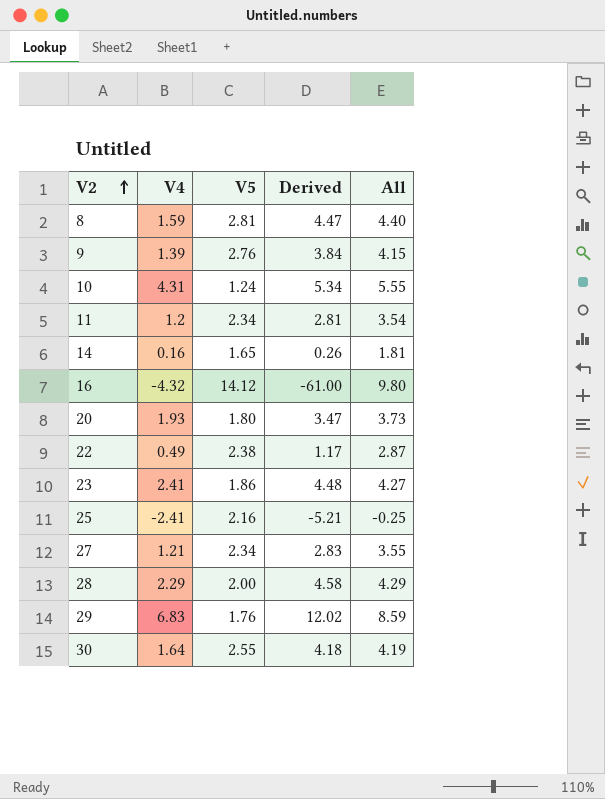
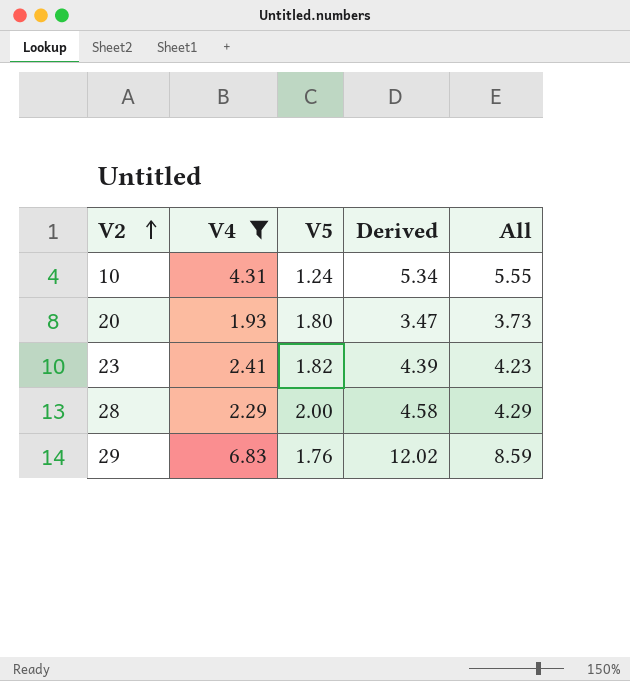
filter: none -> V4 >= 1.93
23 | V5: 1.86 -> 1.82
23 | Derived: 4.48 -> 4.39
23 | All: 4.27 -> 4.23

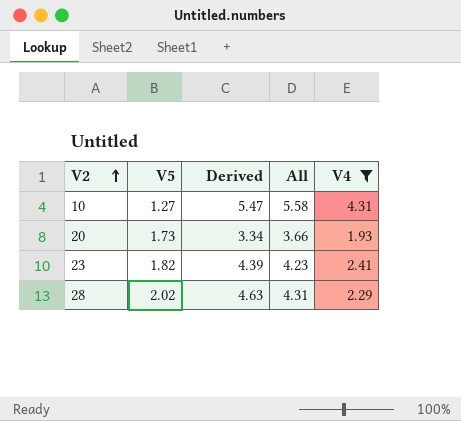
column V4 | position: 2 -> 5
row 29: 6.83 | 1.76 | 12.02 | 8.59 -> none
10 | V5: 1.24 -> 1.27
10 | Derived: 5.34 -> 5.47
10 | All: 5.55 -> 5.58
20 | V5: 1.80 -> 1.73
20 | Derived: 3.47 -> 3.34
20 | All: 3.73 -> 3.66
28 | V5: 2.00 -> 2.02
28 | Derived: 4.58 -> 4.63
28 | All: 4.29 -> 4.31

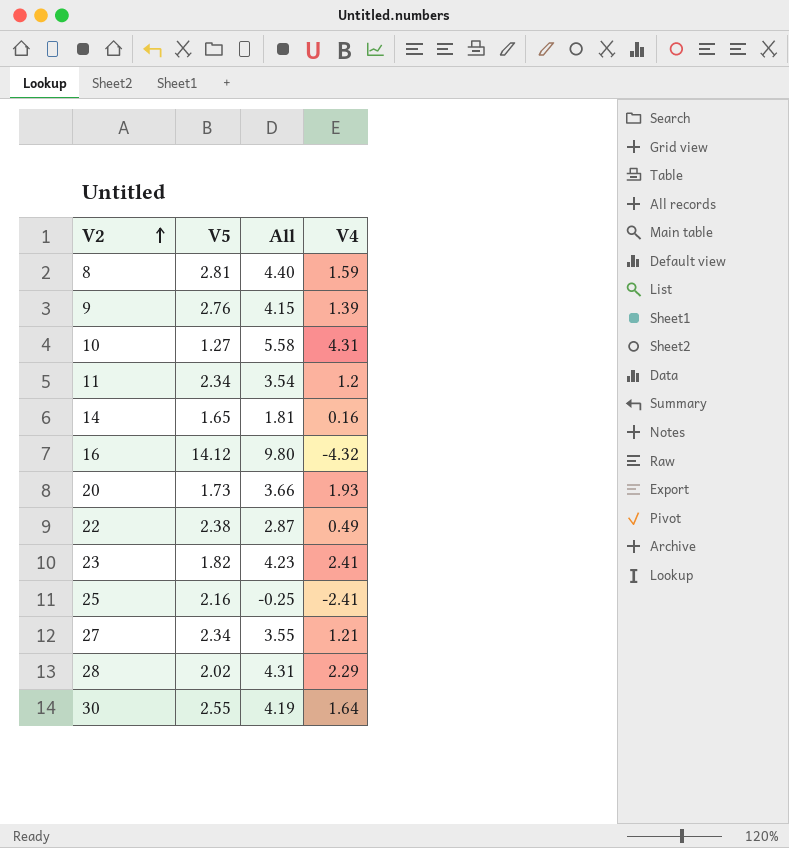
filter: V4 >= 1.93 -> none
column Derived | formula: [V5] * [V4] -> none

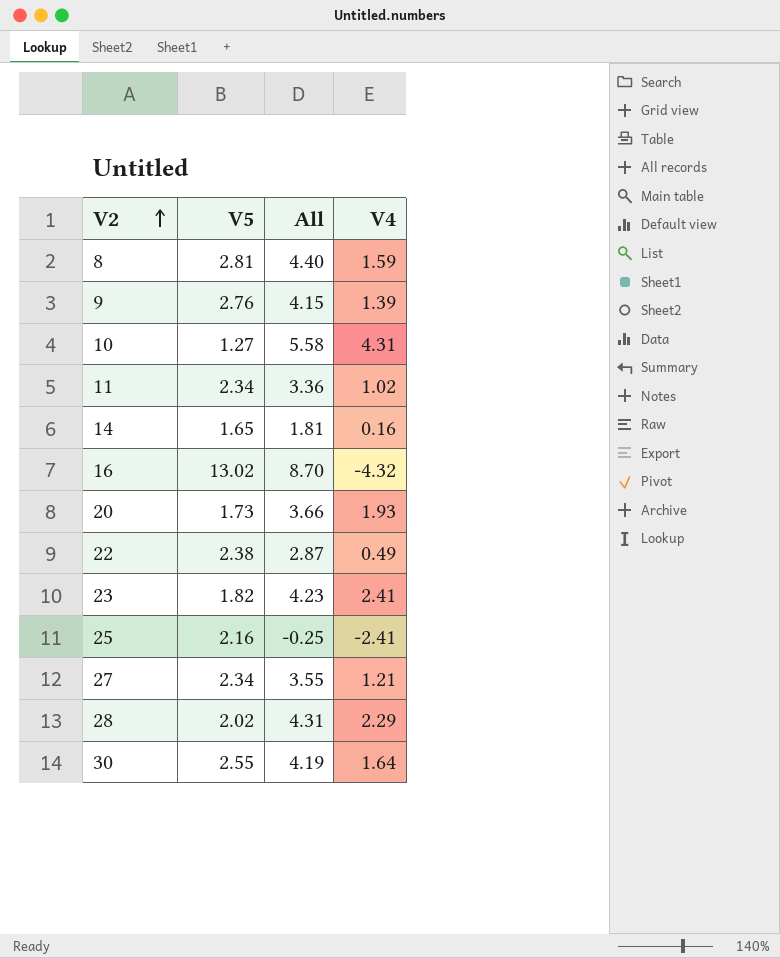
11 | All: 3.54 -> 3.36
11 | V4: 1.2 -> 1.02
16 | V5: 14.12 -> 13.02
16 | All: 9.80 -> 8.70

